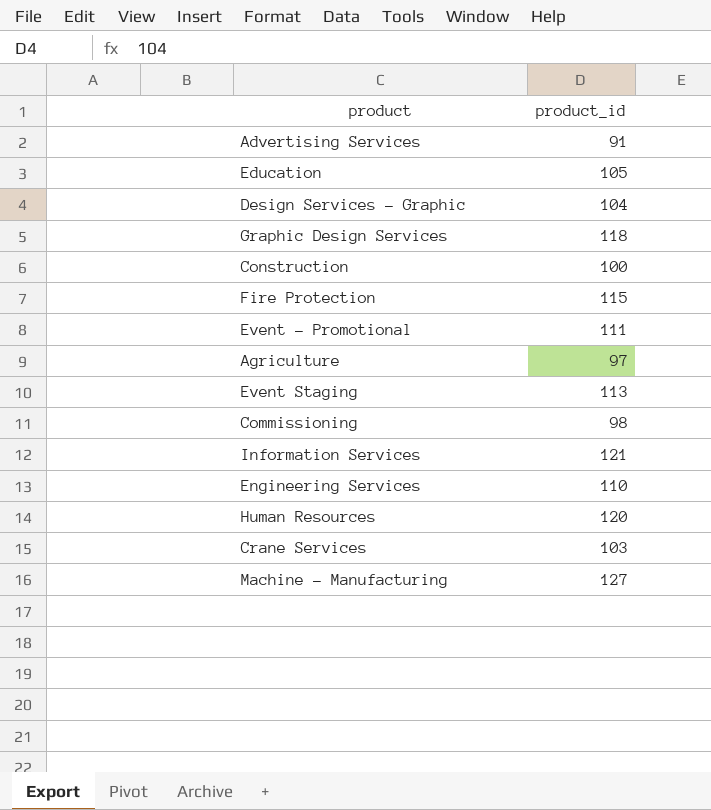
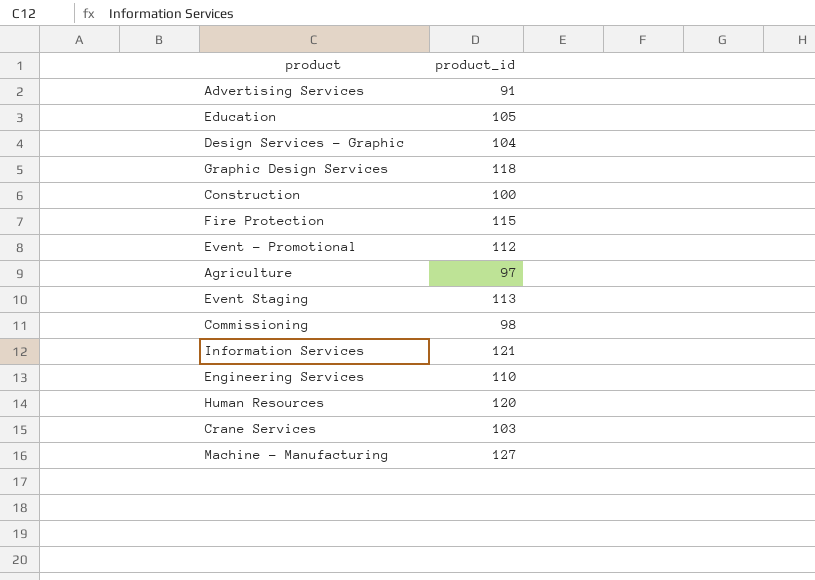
Event - Promotional | product_id: 111 -> 112

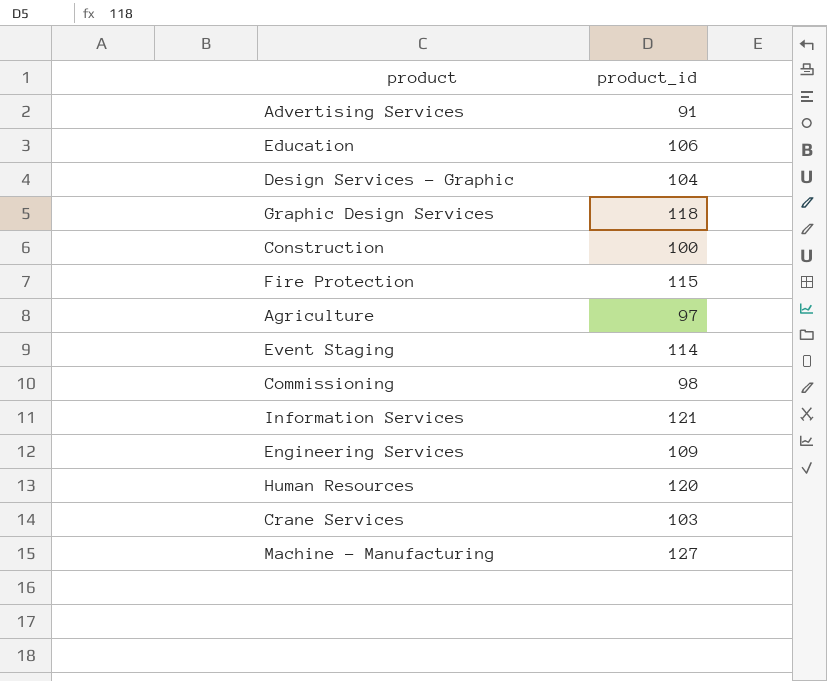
row Event - Promotional: 112 -> none
Education | product_id: 105 -> 106
Event Staging | product_id: 113 -> 114
Engineering Services | product_id: 110 -> 109

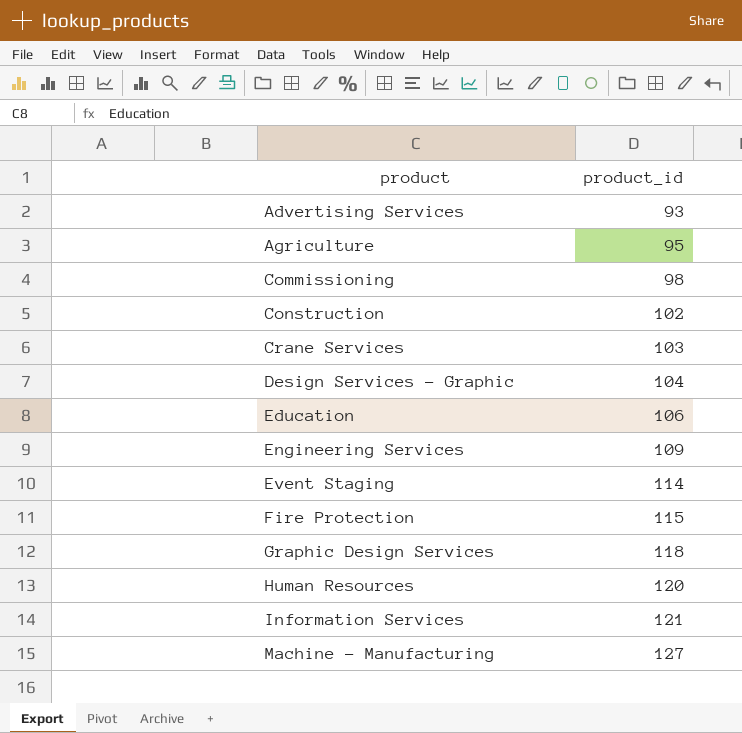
row order: none -> product ascending
Advertising Services | product_id: 91 -> 93
Agriculture | product_id: 97 -> 95
Construction | product_id: 100 -> 102

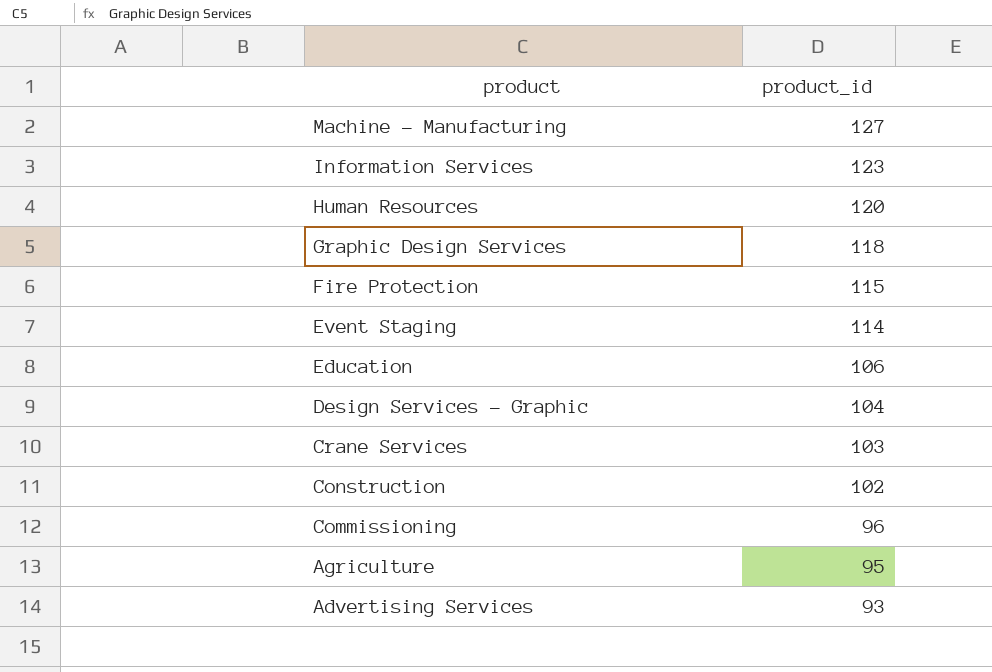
row order: product ascending -> product descending
row Engineering Services: 109 -> none
Information Services | product_id: 121 -> 123
Commissioning | product_id: 98 -> 96

